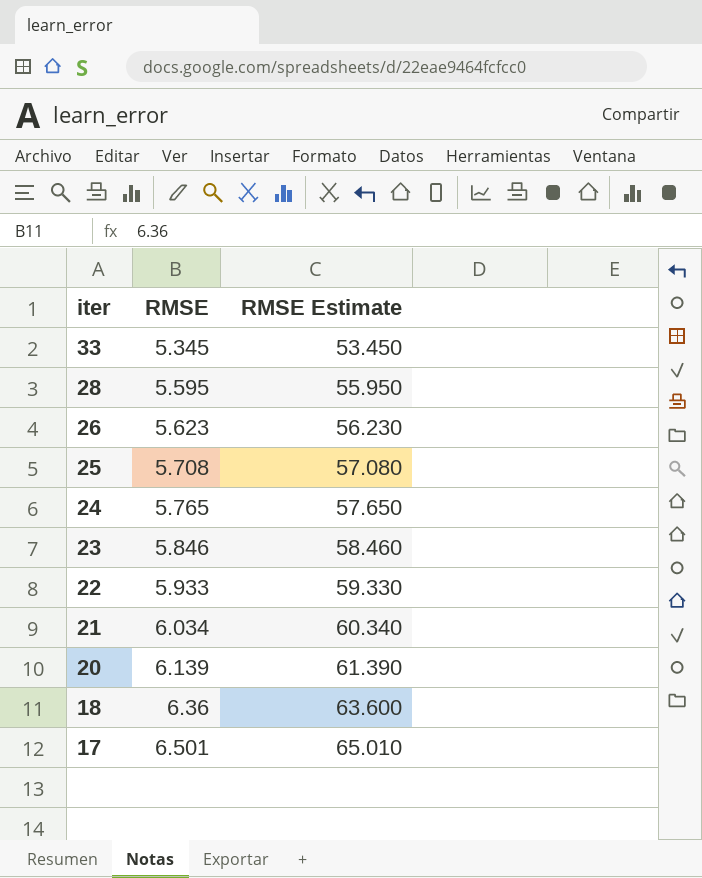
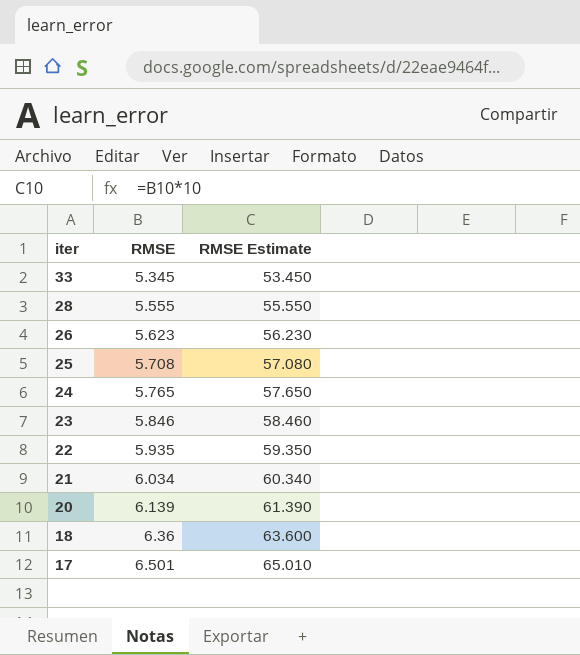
28 | RMSE: 5.595 -> 5.555
28 | RMSE Estimate: 55.950 -> 55.550
22 | RMSE: 5.933 -> 5.935
22 | RMSE Estimate: 59.330 -> 59.350

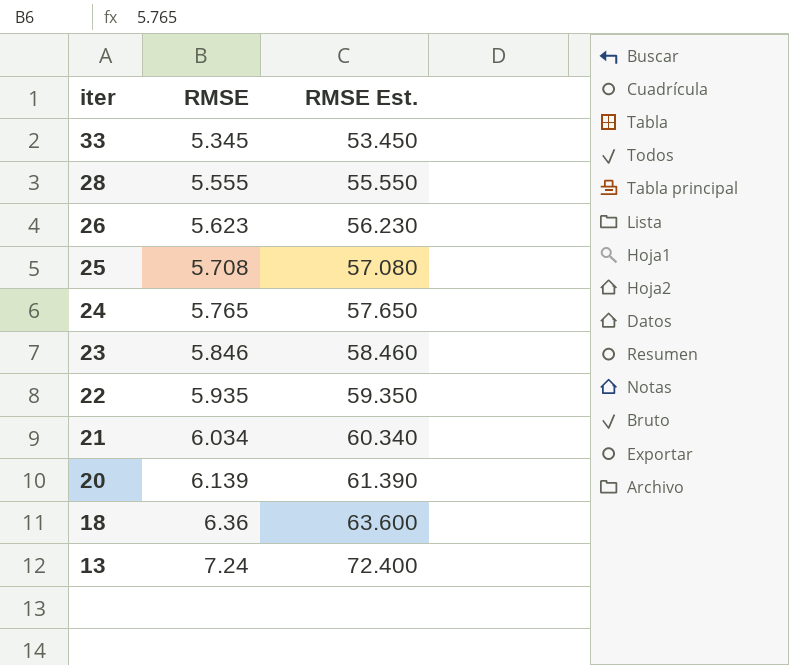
column name: RMSE Estimate -> RMSE Est.
row 17: 6.501 | 65.010 -> none
row 13: none -> 7.24 | 72.400

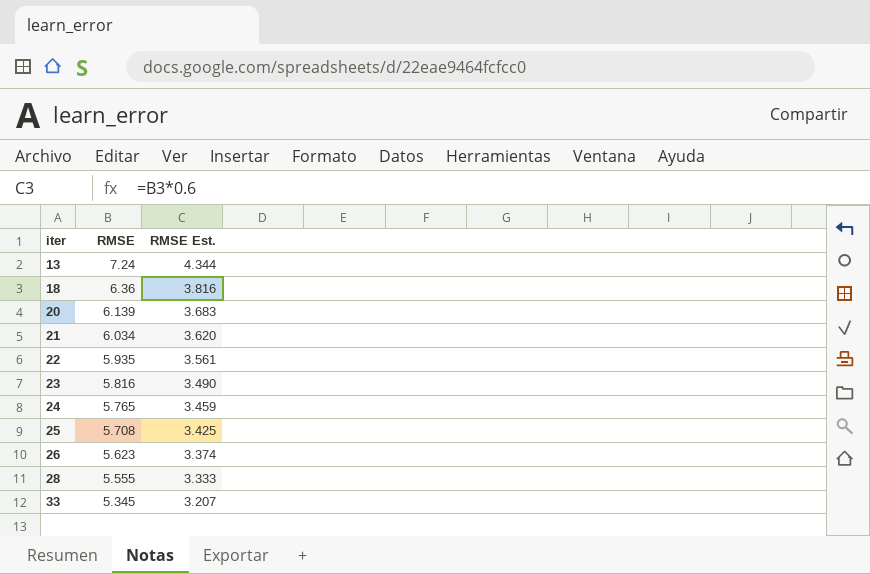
row order: iter descending -> iter ascending
column RMSE Est. | formula: [RMSE] * 10 -> [RMSE] * 0.6
23 | RMSE: 5.846 -> 5.816

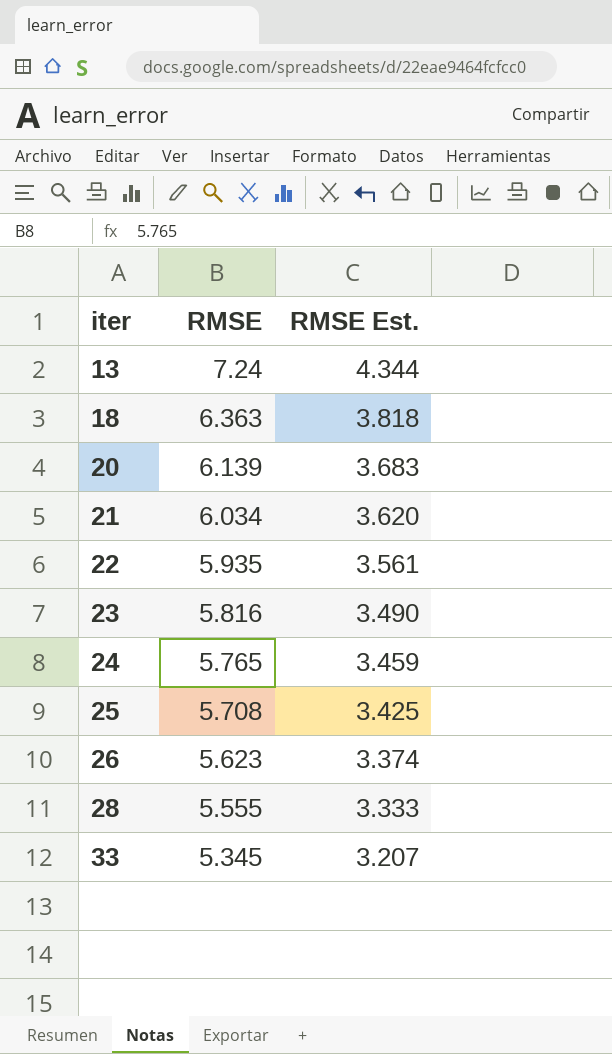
18 | RMSE: 6.36 -> 6.363
18 | RMSE Est.: 3.816 -> 3.818

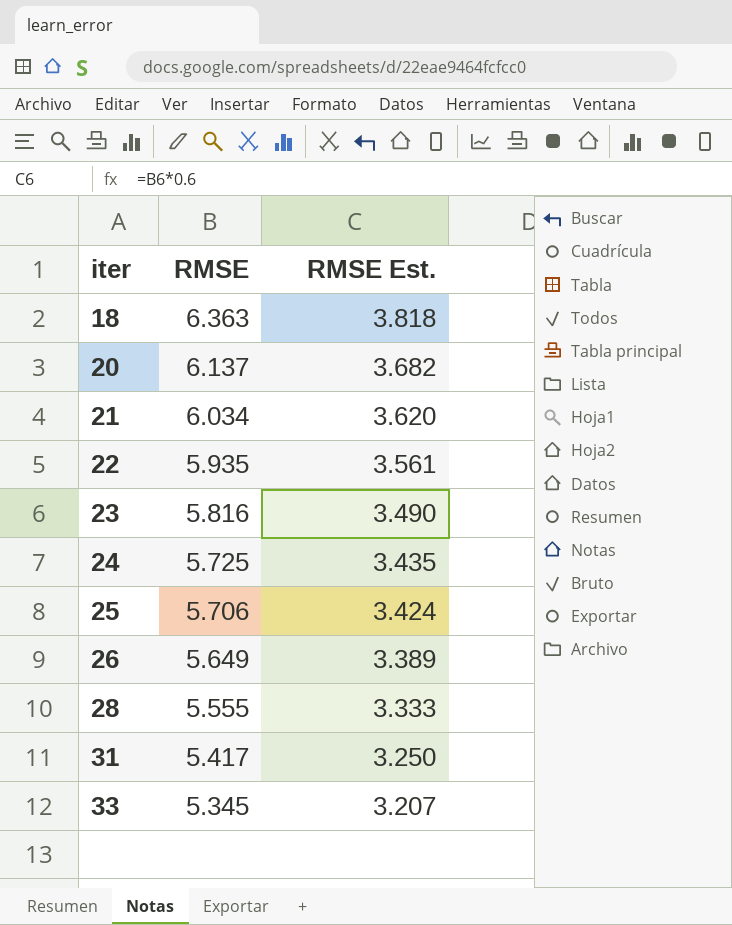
row 13: 7.24 | 4.344 -> none
20 | RMSE: 6.139 -> 6.137
20 | RMSE Est.: 3.683 -> 3.682
24 | RMSE: 5.765 -> 5.725
24 | RMSE Est.: 3.459 -> 3.435
25 | RMSE: 5.708 -> 5.706
25 | RMSE Est.: 3.425 -> 3.424
26 | RMSE: 5.623 -> 5.649
26 | RMSE Est.: 3.374 -> 3.389
row 31: none -> 5.417 | 3.250

